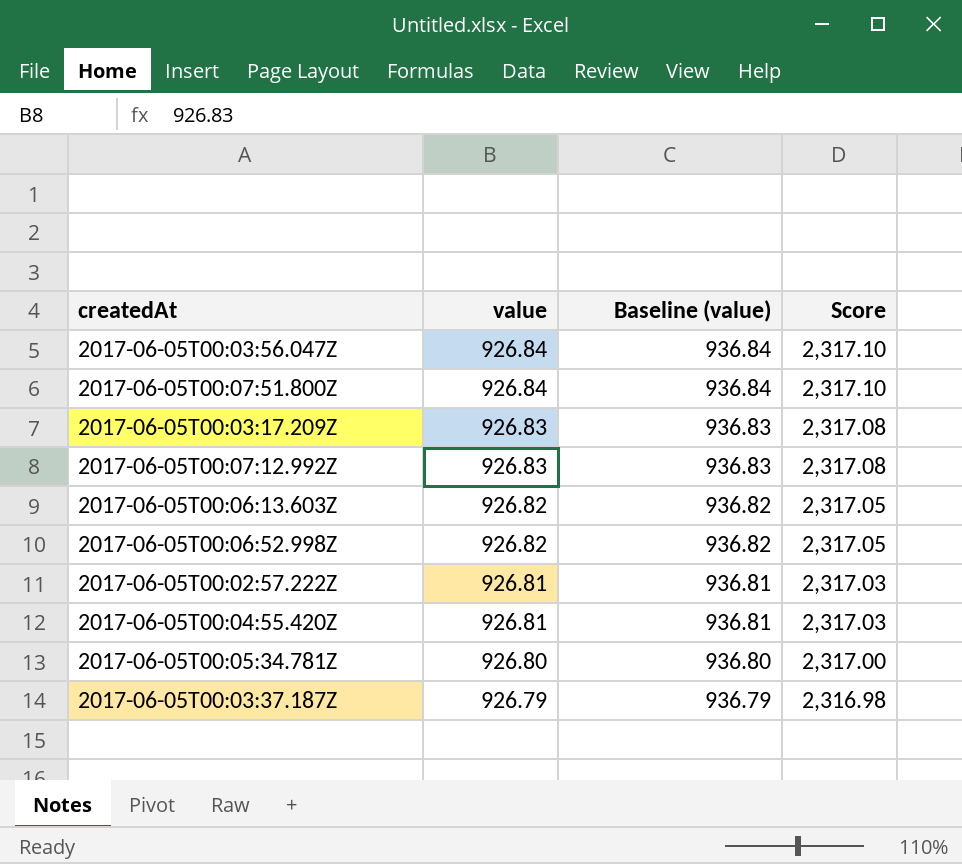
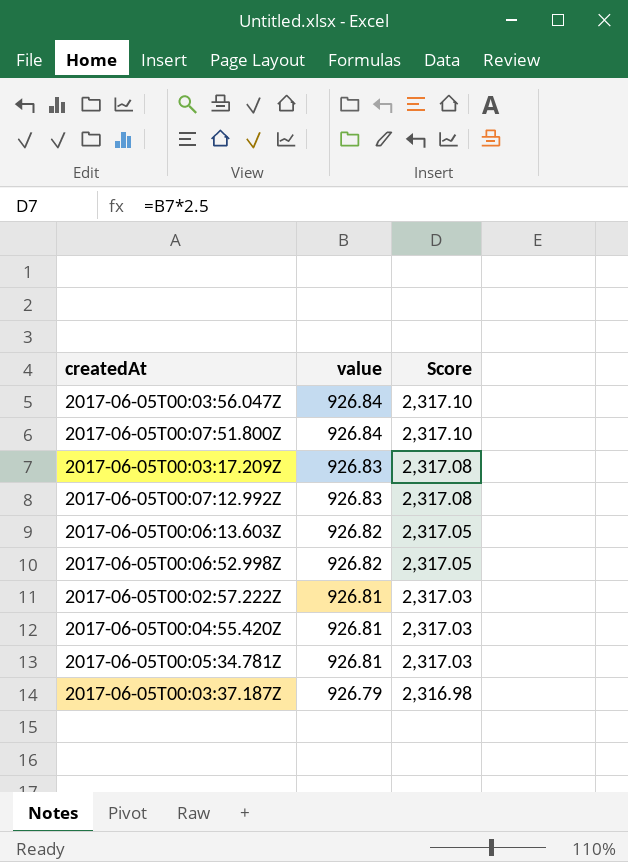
column Baseline (value) | formula: [value] + 10 -> none
2017-06-05T00:05:34.781Z | value: 926.80 -> 926.81
2017-06-05T00:05:34.781Z | Score: 2,317.00 -> 2,317.03

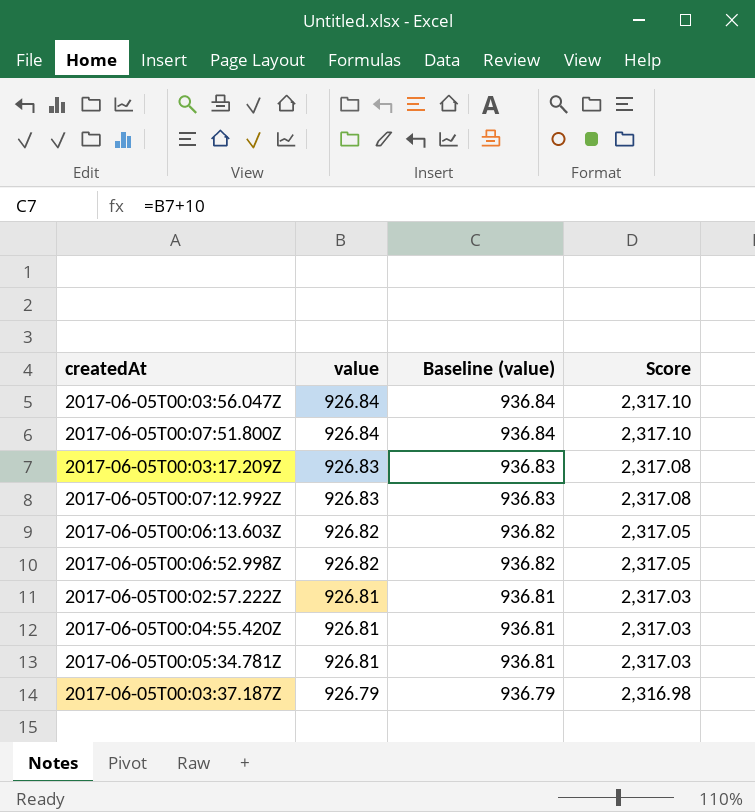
column Baseline (value) | formula: none -> [value] + 10

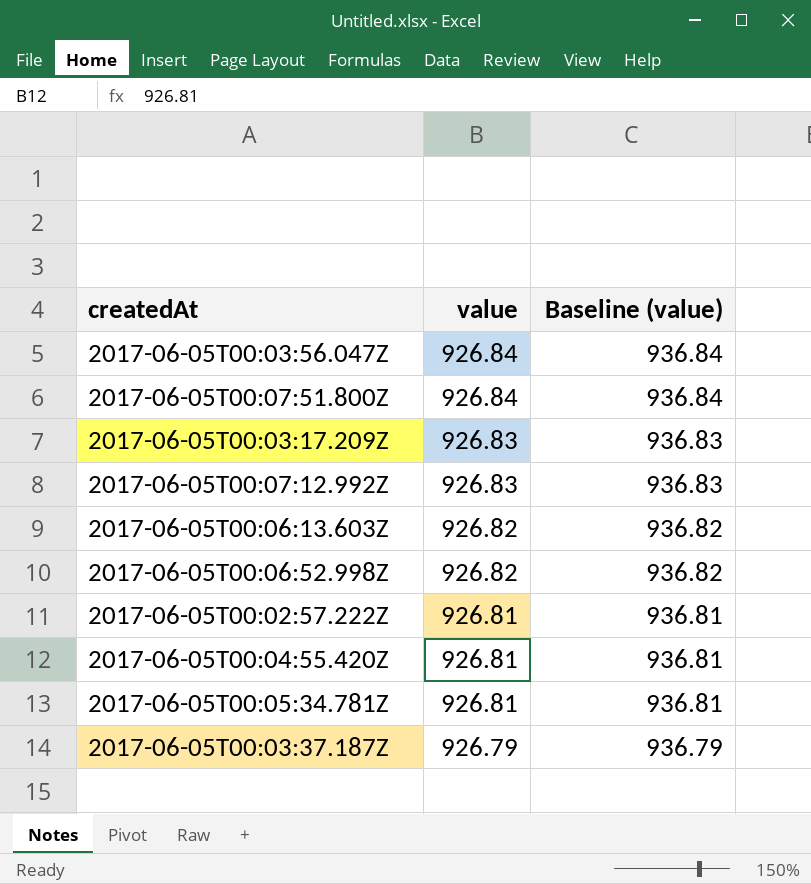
column Score | formula: [value] * 2.5 -> none

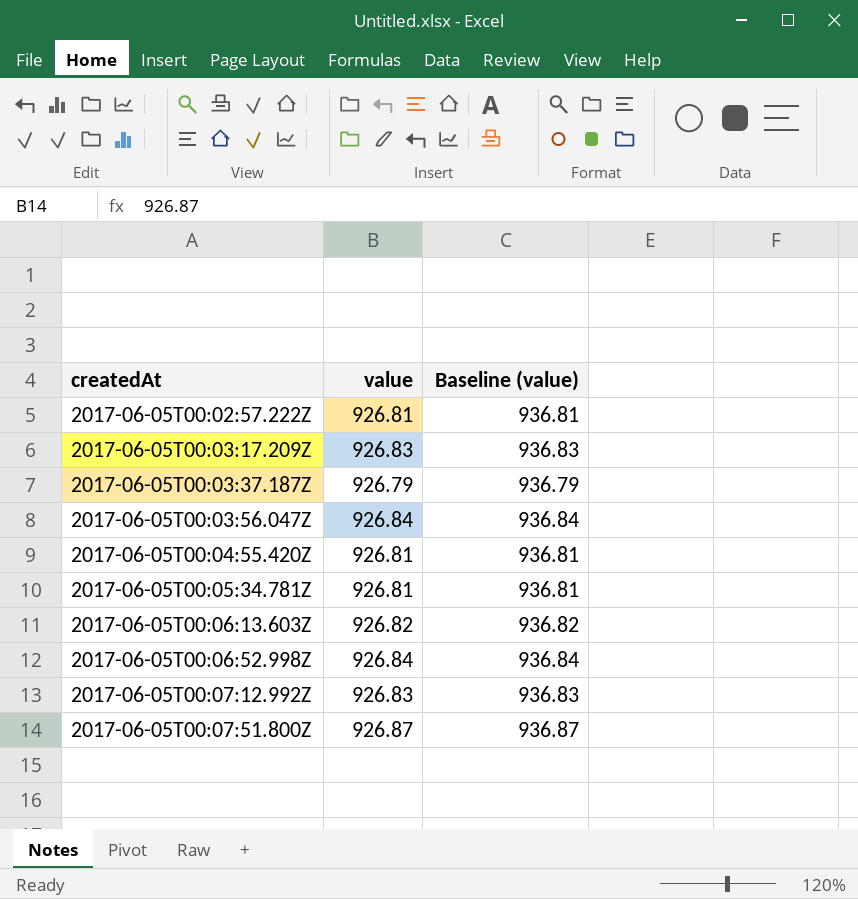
row order: value descending -> createdAt ascending
2017-06-05T00:06:52.998Z | value: 926.82 -> 926.84
2017-06-05T00:06:52.998Z | Baseline (value): 936.82 -> 936.84
2017-06-05T00:07:51.800Z | value: 926.84 -> 926.87
2017-06-05T00:07:51.800Z | Baseline (value): 936.84 -> 936.87

